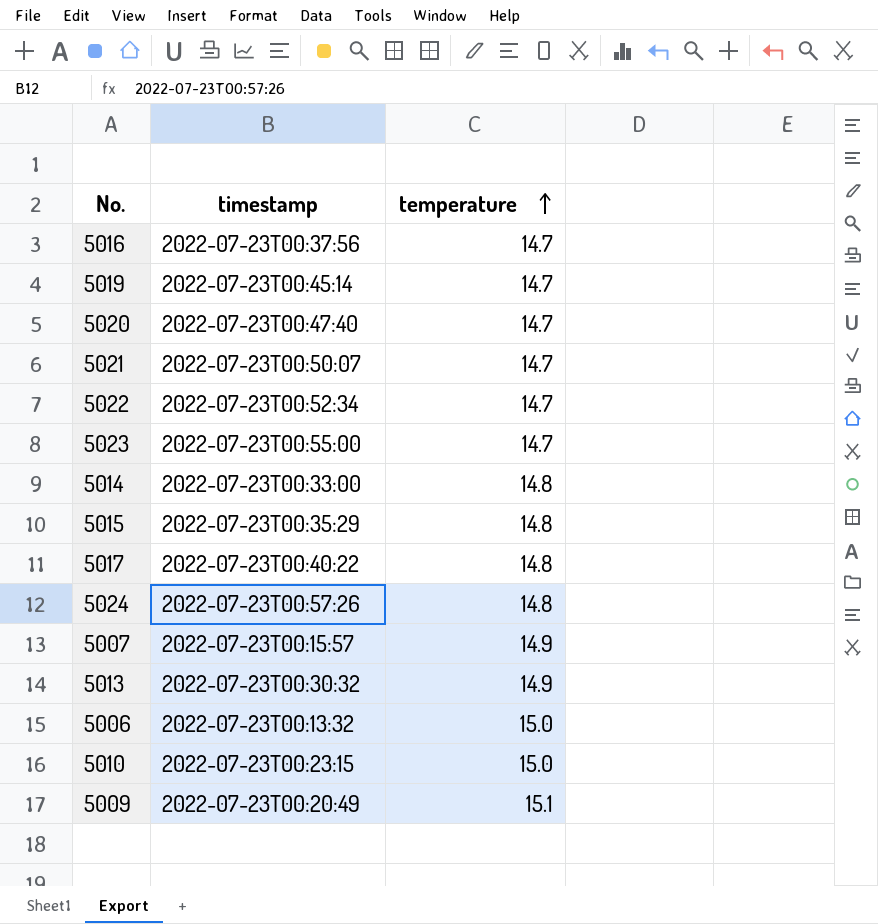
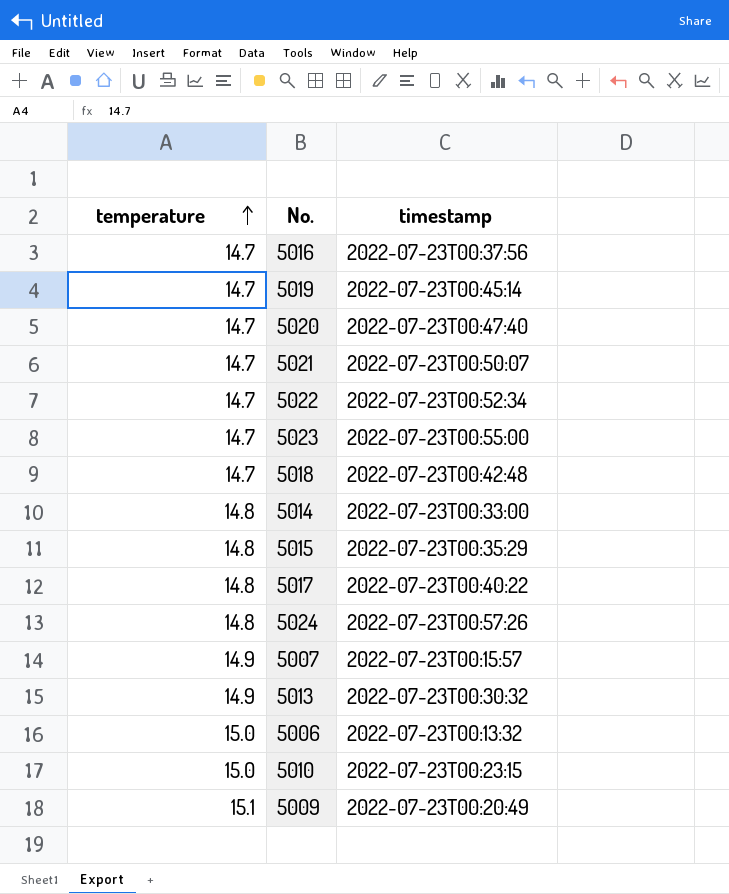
column temperature | position: 3 -> 1
row 5018: none -> 14.7 | 2022-07-23T00:42:48

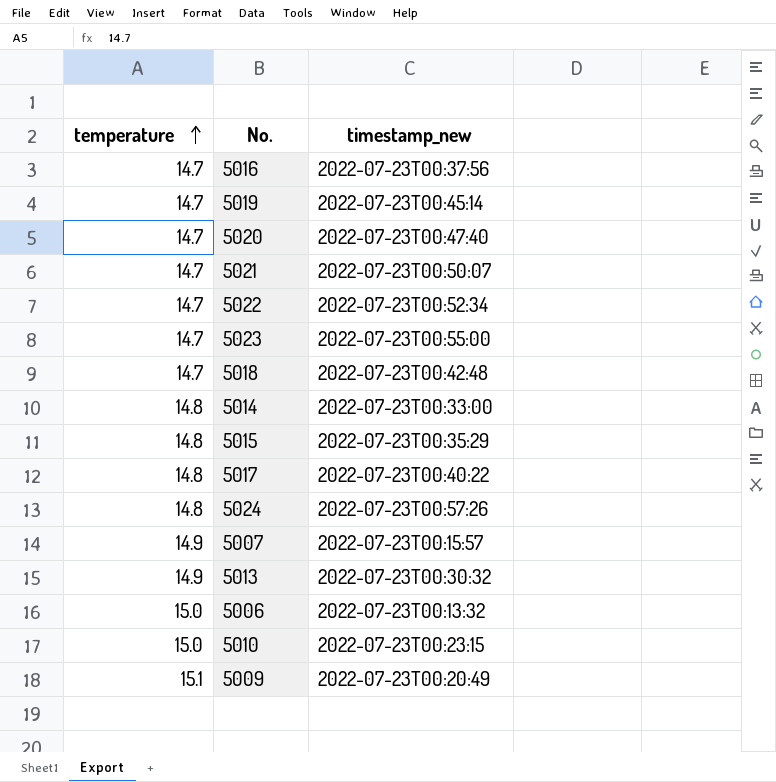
column name: timestamp -> timestamp_new

